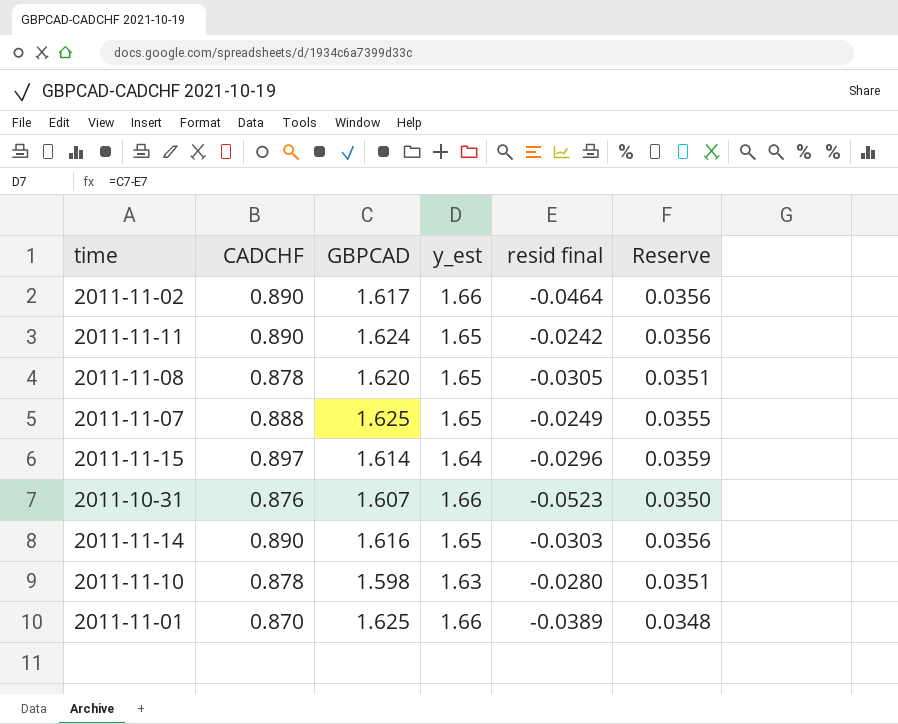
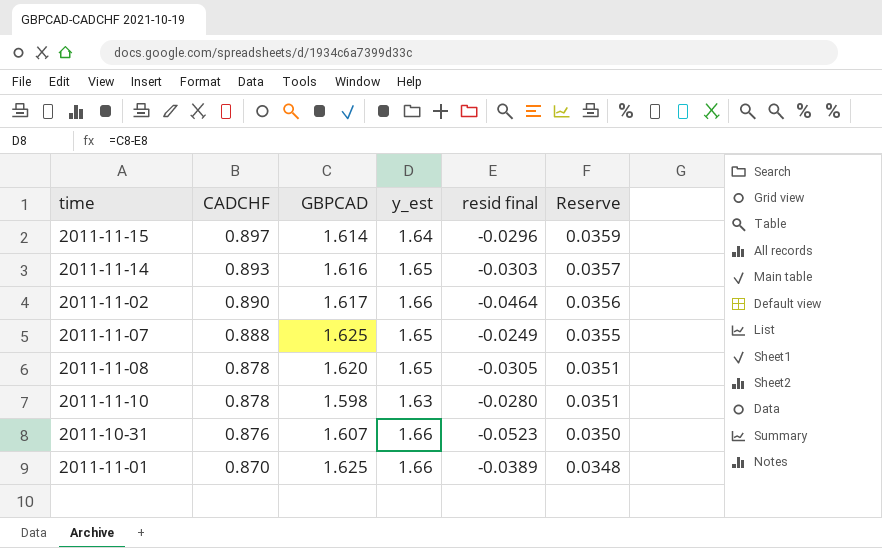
row order: none -> CADCHF descending
row 2011-11-11: 0.890 | 1.624 | 1.65 | -0.0242 | 0.0356 -> none
2011-11-14 | CADCHF: 0.890 -> 0.893
2011-11-14 | Reserve: 0.0356 -> 0.0357

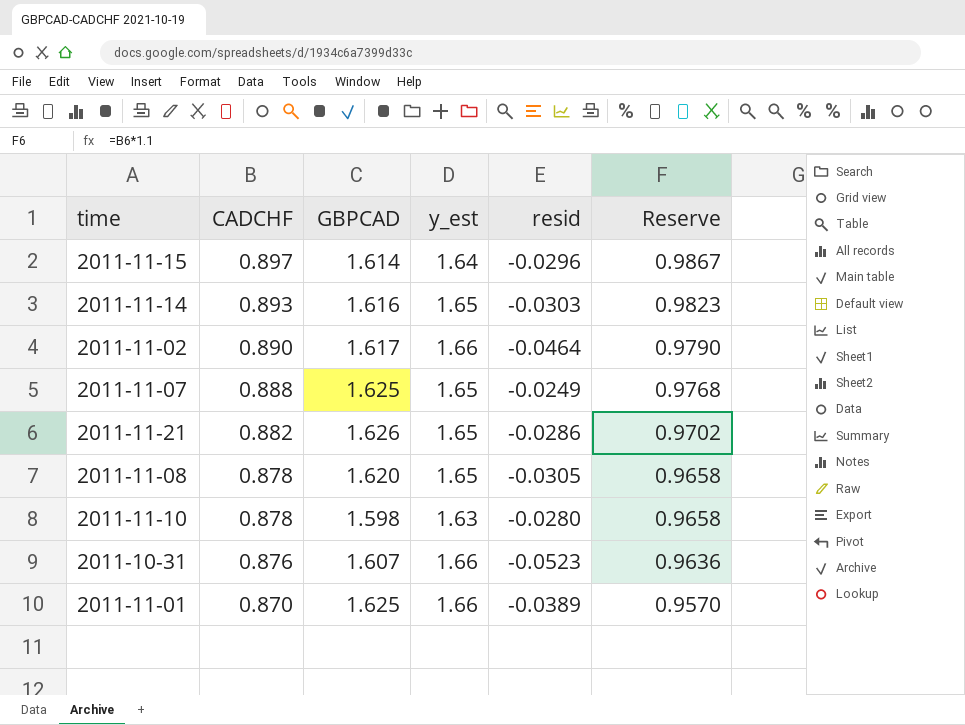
column name: resid final -> resid
column Reserve | formula: [CADCHF] * 0.04 -> [CADCHF] * 1.1
row 2011-11-21: none -> 0.882 | 1.626 | 1.65 | -0.0286 | 0.9702

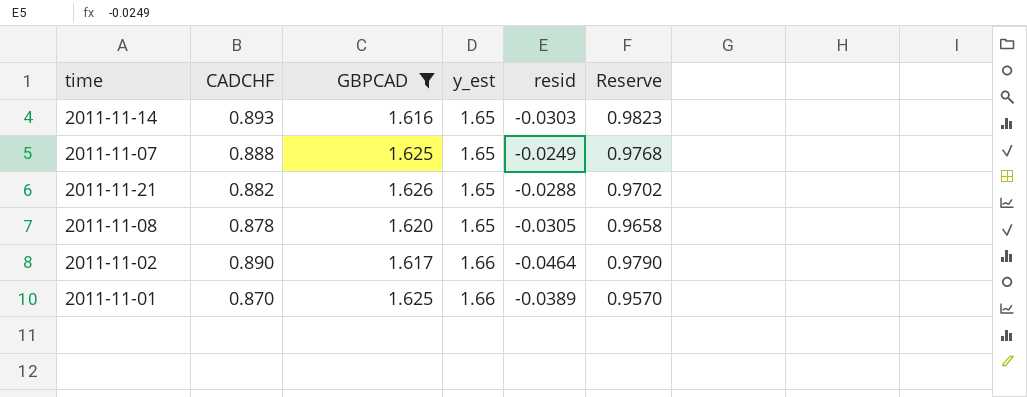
filter: none -> GBPCAD >= 1.616
row order: CADCHF descending -> y_est ascending
2011-11-21 | resid: -0.0286 -> -0.0288

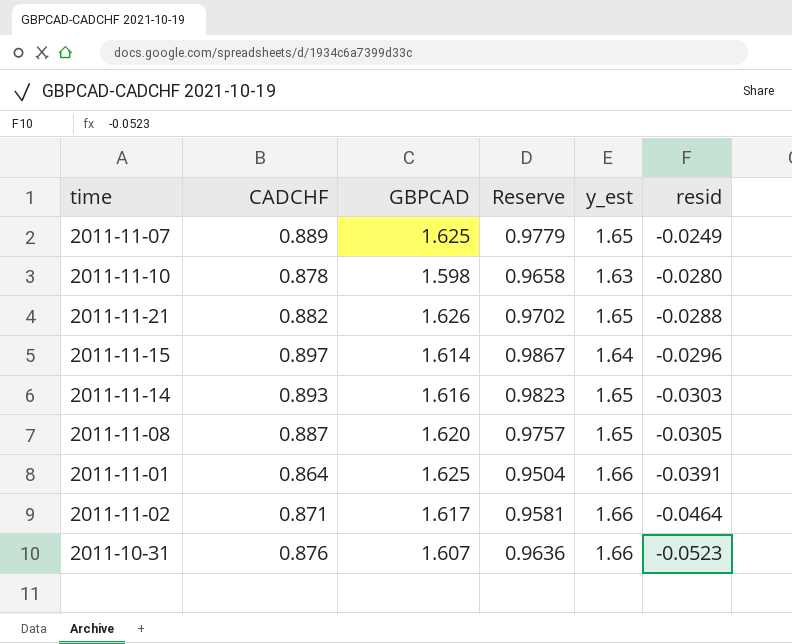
filter: GBPCAD >= 1.616 -> none
row order: y_est ascending -> resid descending
column Reserve | position: 6 -> 4
2011-11-07 | CADCHF: 0.888 -> 0.889
2011-11-07 | Reserve: 0.9768 -> 0.9779
2011-11-08 | CADCHF: 0.878 -> 0.887
2011-11-08 | Reserve: 0.9658 -> 0.9757
2011-11-01 | CADCHF: 0.870 -> 0.864
2011-11-01 | Reserve: 0.9570 -> 0.9504
2011-11-01 | resid: -0.0389 -> -0.0391
2011-11-02 | CADCHF: 0.890 -> 0.871
2011-11-02 | Reserve: 0.9790 -> 0.9581

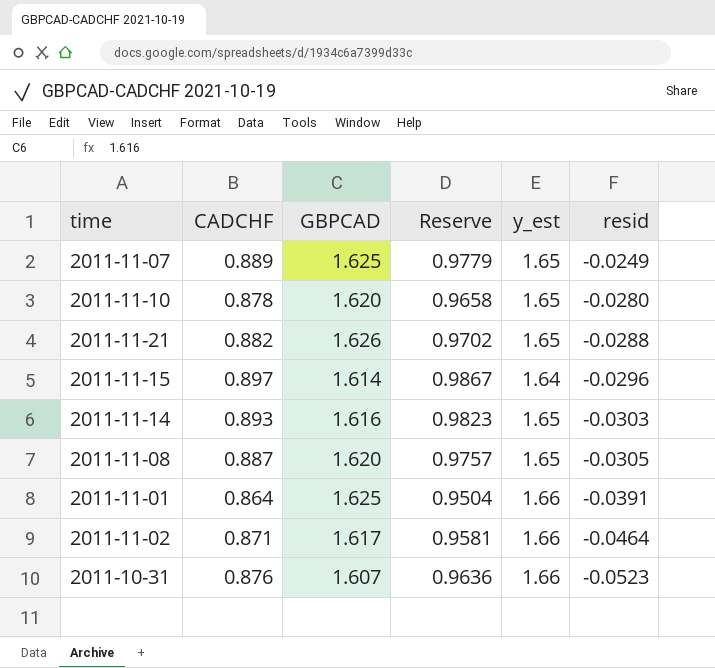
2011-11-10 | GBPCAD: 1.598 -> 1.620
2011-11-10 | y_est: 1.63 -> 1.65

